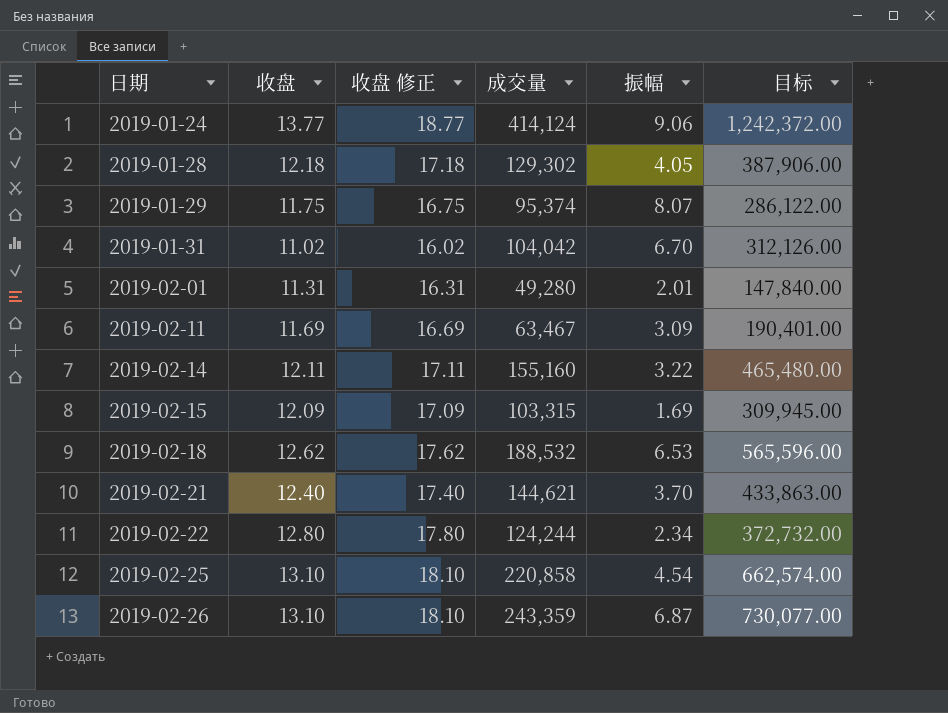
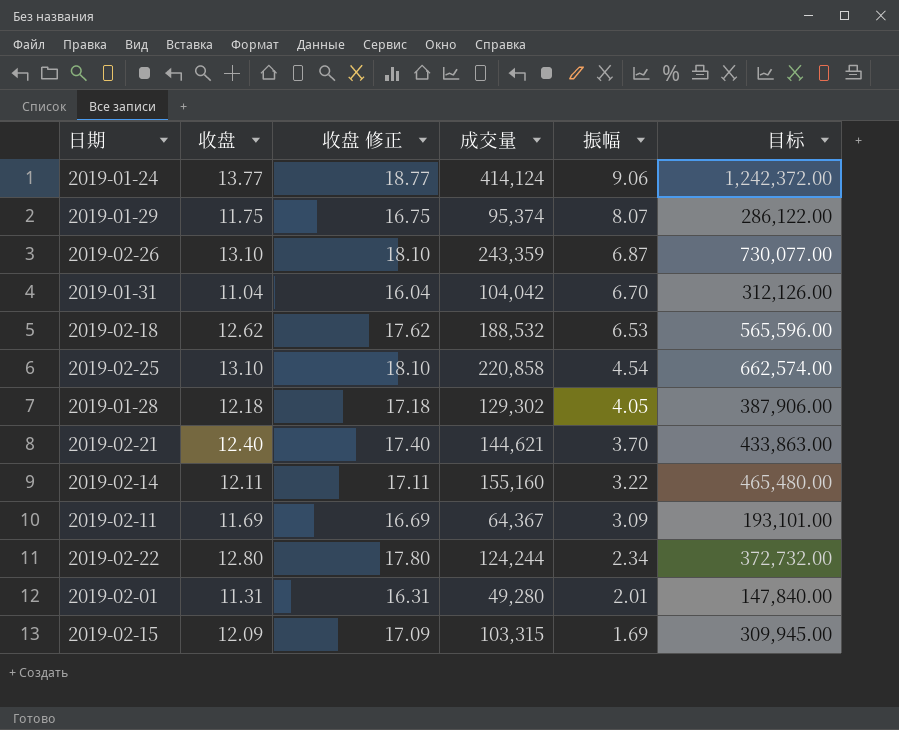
row order: 日期 ascending -> 振幅 descending
2019-01-31 | 收盘: 11.02 -> 11.04
2019-01-31 | 收盘 修正: 16.02 -> 16.04
2019-02-11 | 成交量: 63,467 -> 64,367
2019-02-11 | 目标: 190,401.00 -> 193,101.00

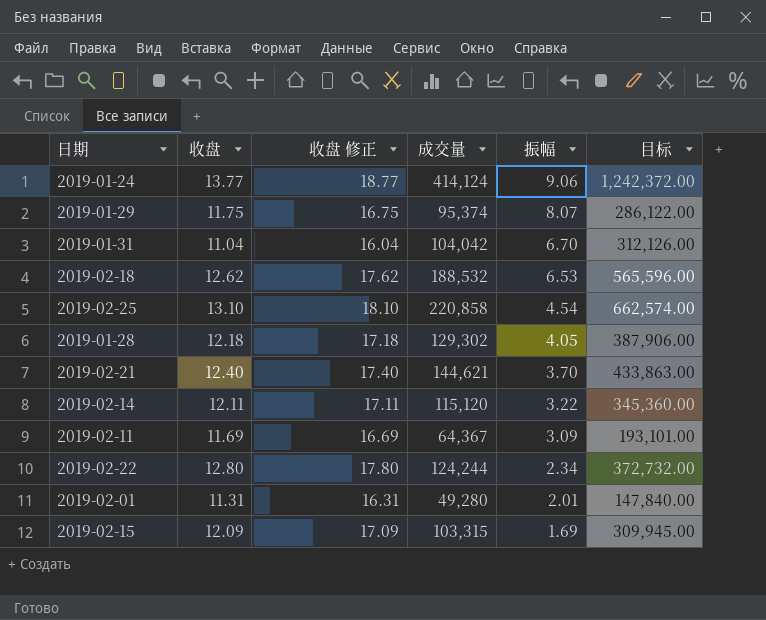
row 2019-02-26: 13.10 | 18.10 | 243,359 | 6.87 | 730,077.00 -> none
2019-02-14 | 成交量: 155,160 -> 115,120
2019-02-14 | 目标: 465,480.00 -> 345,360.00

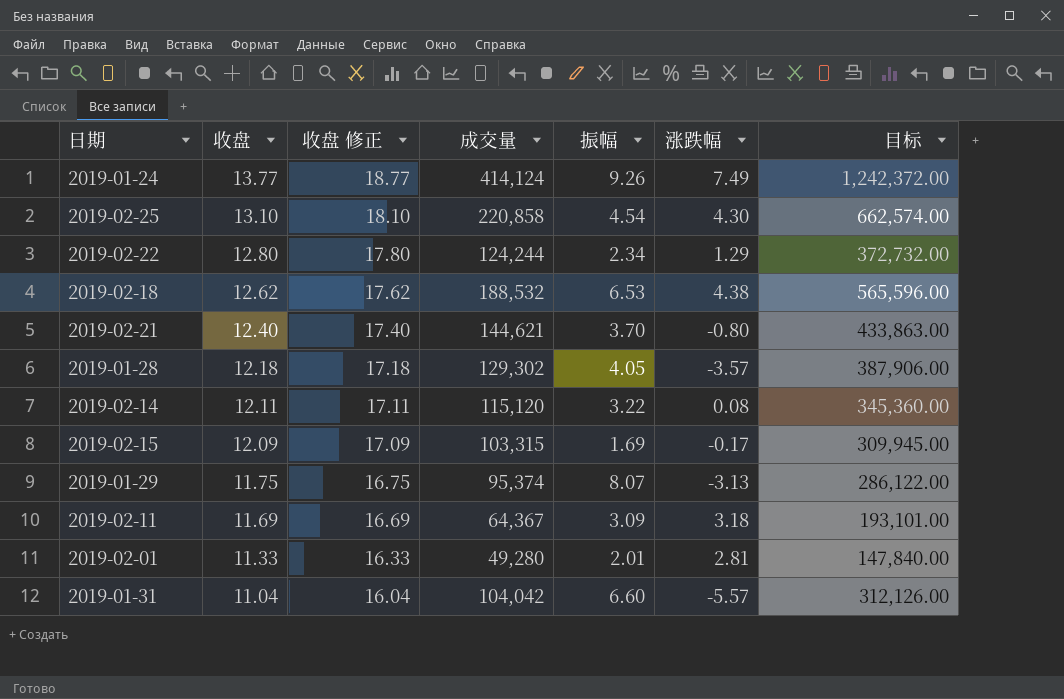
row order: 振幅 descending -> 收盘 descending
column 涨跌幅 | position: none -> 6
2019-01-24 | 振幅: 9.06 -> 9.26
2019-02-01 | 收盘: 11.31 -> 11.33
2019-02-01 | 收盘 修正: 16.31 -> 16.33
2019-01-31 | 振幅: 6.70 -> 6.60

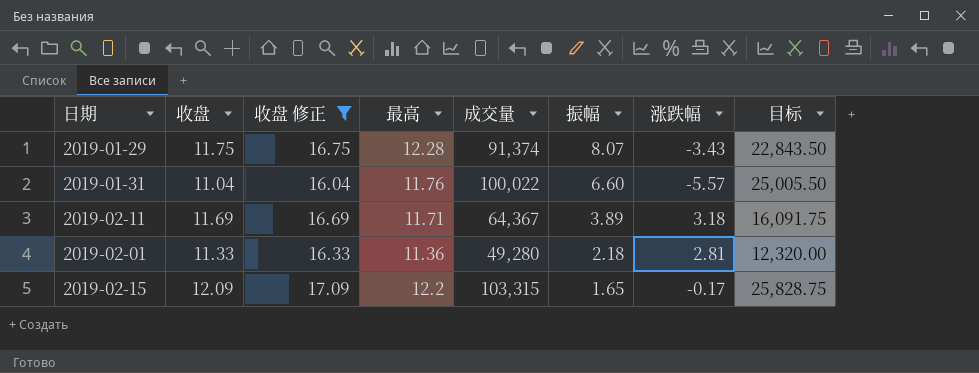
filter: none -> 收盘 修正 <= 17.09
row order: 收盘 descending -> 振幅 descending
column 最高 | position: none -> 4
column 目标 | formula: [成交量] * 3 -> [成交量] * 0.25
2019-01-29 | 成交量: 95,374 -> 91,374
2019-01-29 | 涨跌幅: -3.13 -> -3.43
2019-01-31 | 成交量: 104,042 -> 100,022
2019-02-11 | 振幅: 3.09 -> 3.89
2019-02-01 | 振幅: 2.01 -> 2.18
2019-02-15 | 振幅: 1.69 -> 1.65

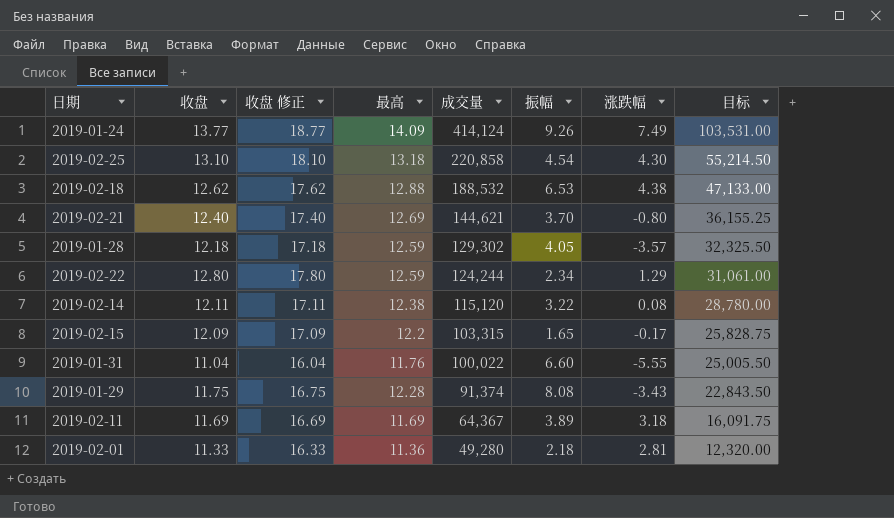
filter: 收盘 修正 <= 17.09 -> none
row order: 振幅 descending -> 成交量 descending
2019-01-31 | 涨跌幅: -5.57 -> -5.55
2019-01-29 | 振幅: 8.07 -> 8.08
2019-02-11 | 最高: 11.71 -> 11.69

